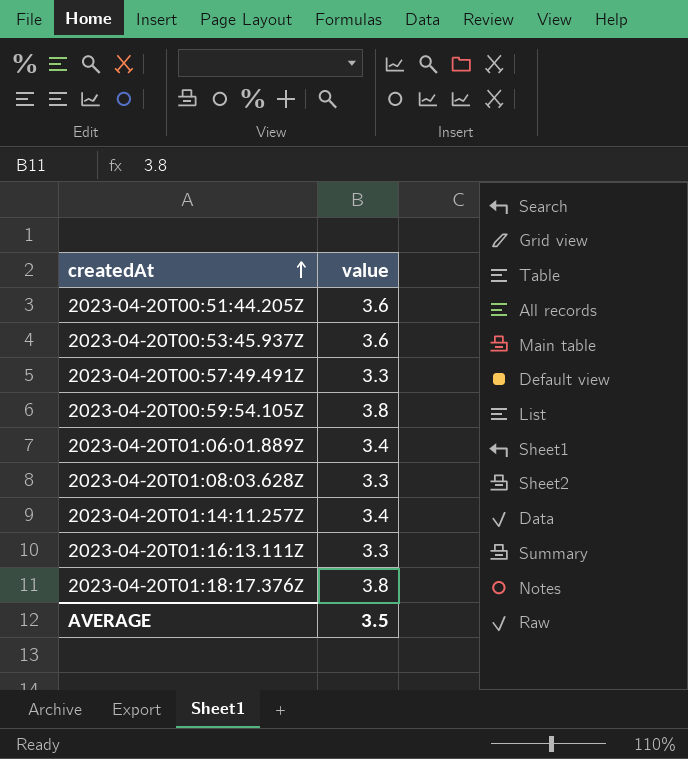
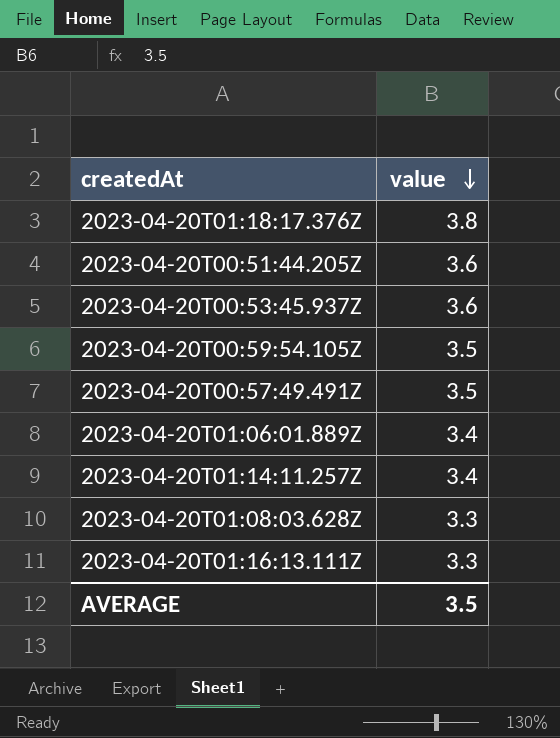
row order: createdAt ascending -> value descending
2023-04-20T00:59:54.105Z | value: 3.8 -> 3.5
2023-04-20T00:57:49.491Z | value: 3.3 -> 3.5

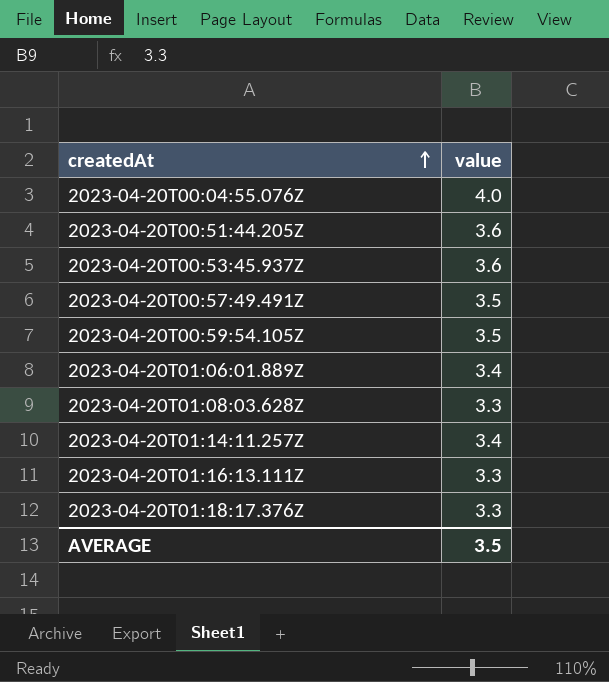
row order: value descending -> createdAt ascending
row 2023-04-20T00:04:55.076Z: none -> 4.0
2023-04-20T01:18:17.376Z | value: 3.8 -> 3.3

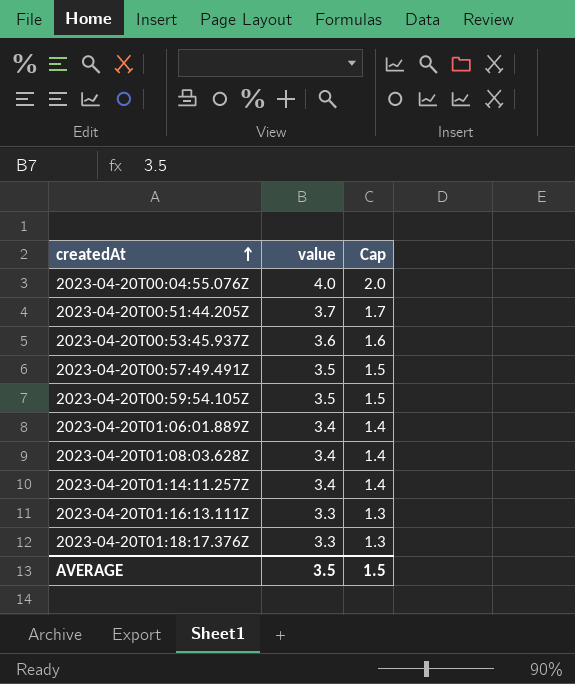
column Cap | formula: none -> [value] - 2
2023-04-20T00:51:44.205Z | value: 3.6 -> 3.7
2023-04-20T01:08:03.628Z | value: 3.3 -> 3.4

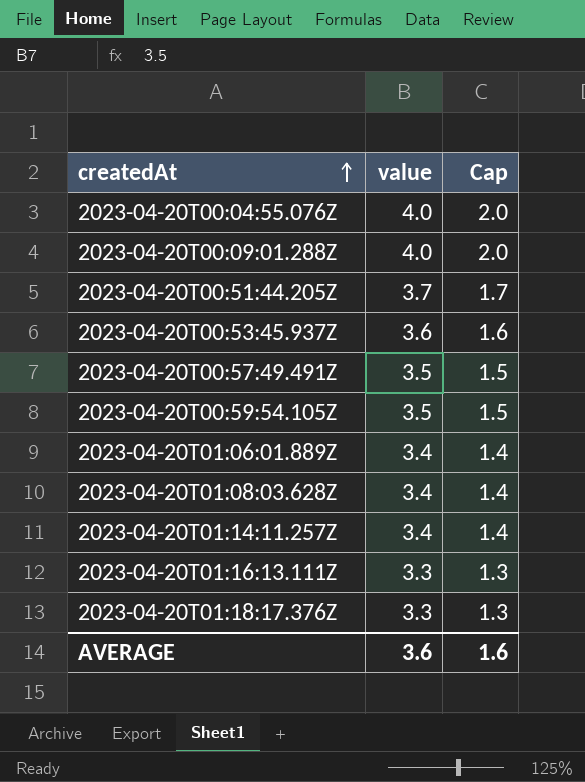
row 2023-04-20T00:09:01.288Z: none -> 4.0 | 2.0
AVERAGE | value: 3.5 -> 3.6
AVERAGE | Cap: 1.5 -> 1.6

